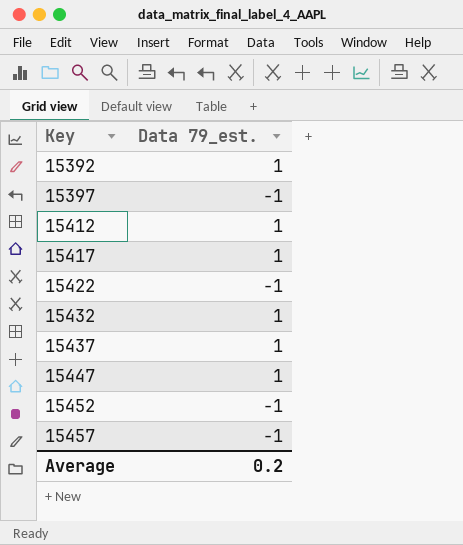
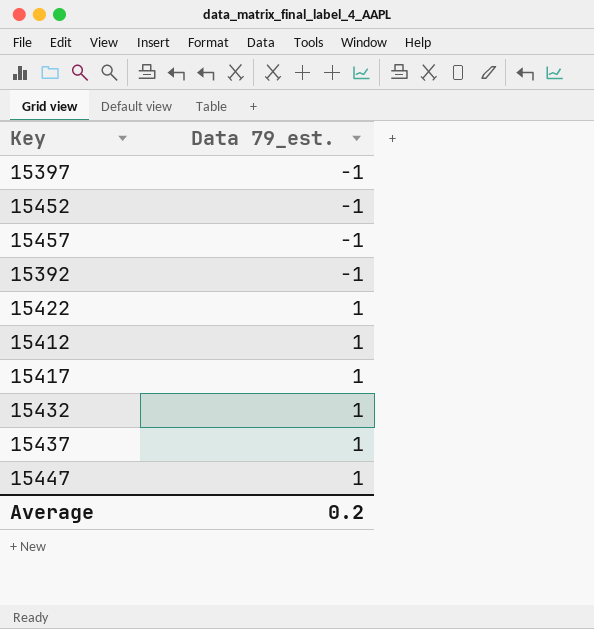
row order: Key ascending -> Data 79_est. ascending
15392 | Data 79_est.: 1 -> -1
15422 | Data 79_est.: -1 -> 1

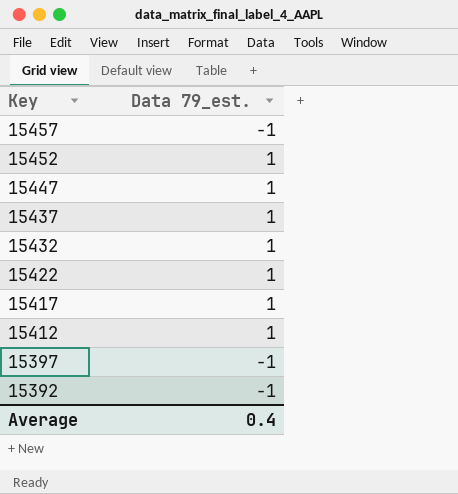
row order: Data 79_est. ascending -> Key descending
15452 | Data 79_est.: -1 -> 1
Average | Data 79_est.: 0.2 -> 0.4

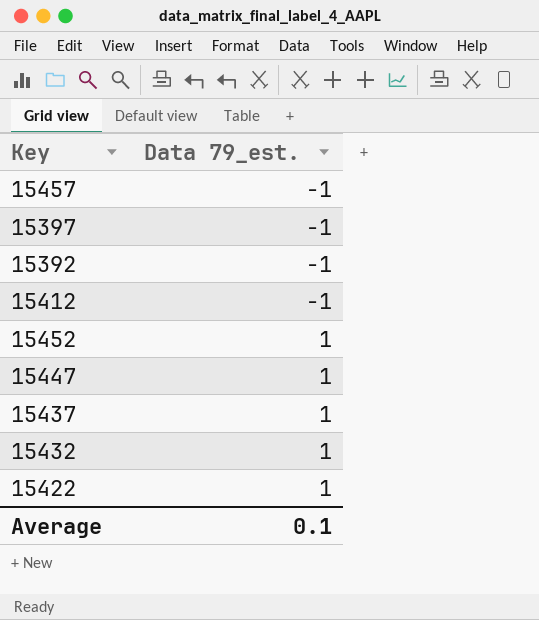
row order: Key descending -> Data 79_est. ascending
row 15417: 1 -> none
15412 | Data 79_est.: 1 -> -1
Average | Data 79_est.: 0.4 -> 0.1

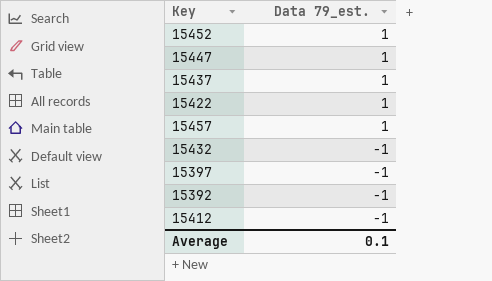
row order: Data 79_est. ascending -> Data 79_est. descending
15457 | Data 79_est.: -1 -> 1
15432 | Data 79_est.: 1 -> -1

